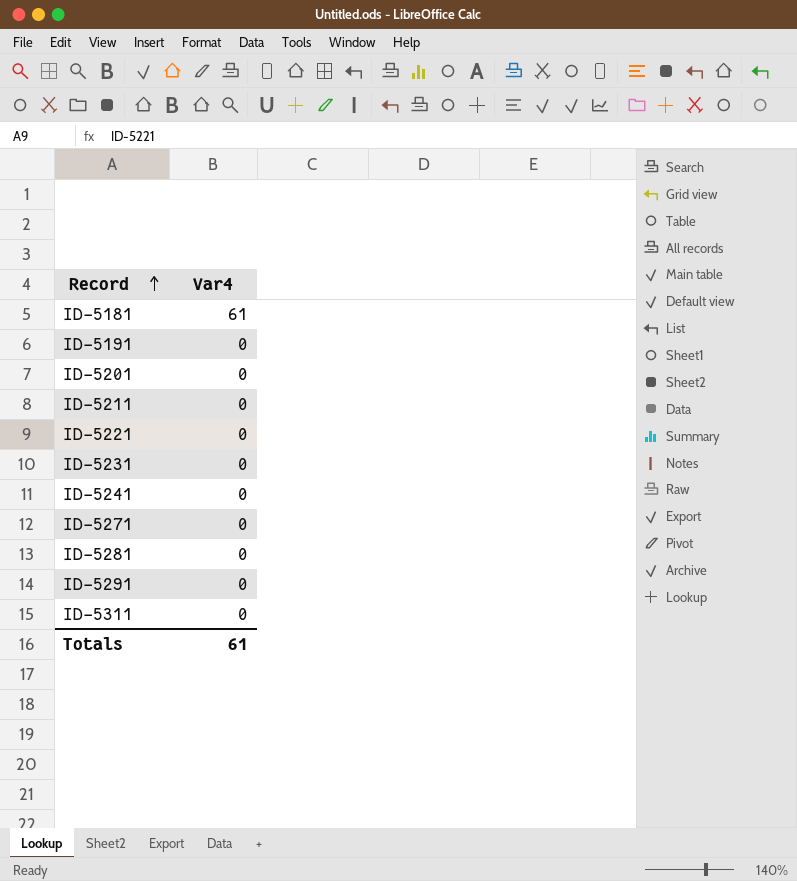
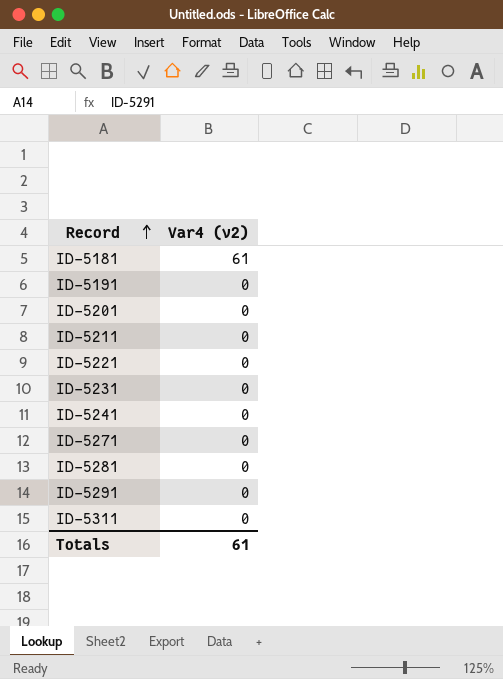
column name: Var4 -> Var4 (v2)

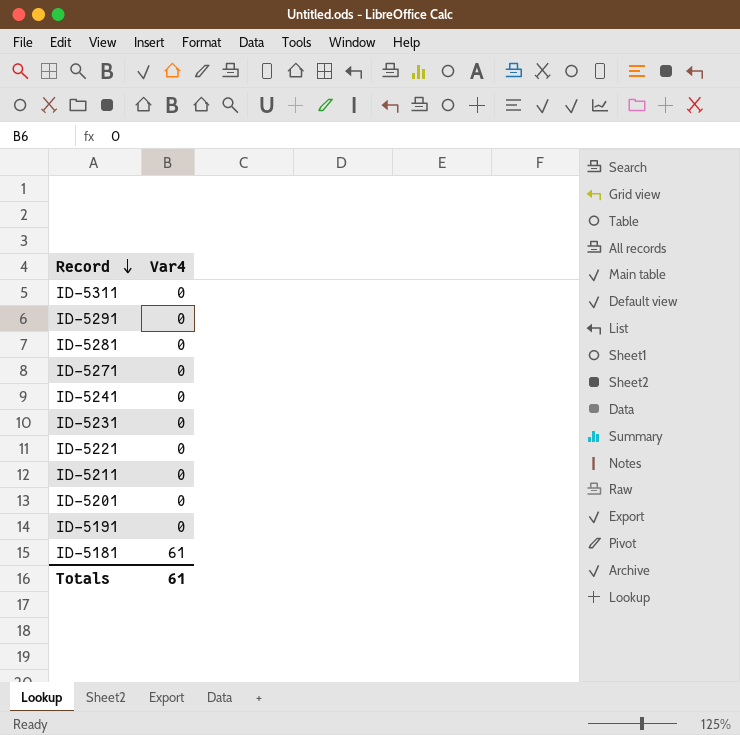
row order: Record ascending -> Record descending
column name: Var4 (v2) -> Var4

